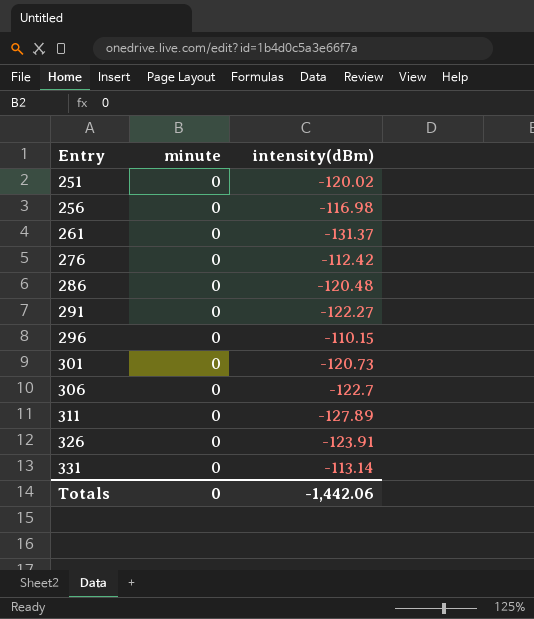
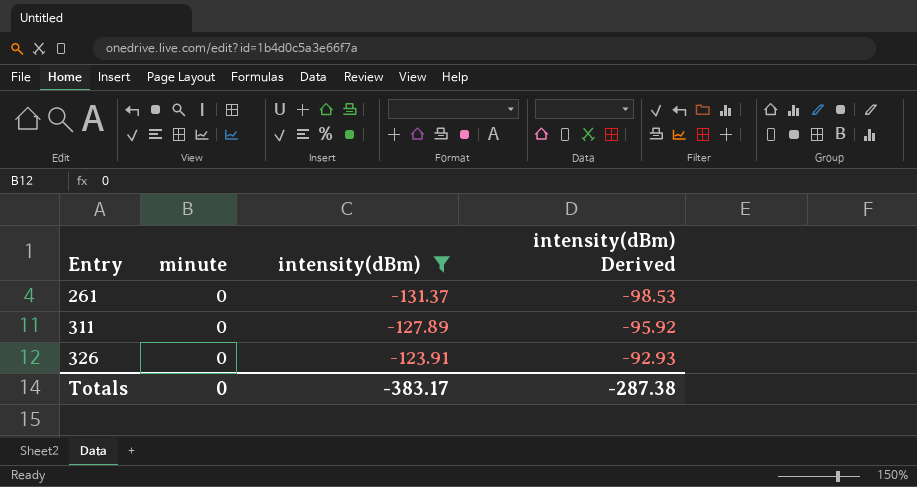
filter: none -> intensity(dBm) <= -123.91
column intensity(dBm) Derived | formula: none -> [intensity(dBm)] * 0.75
Totals | intensity(dBm): -1,442.06 -> -383.17

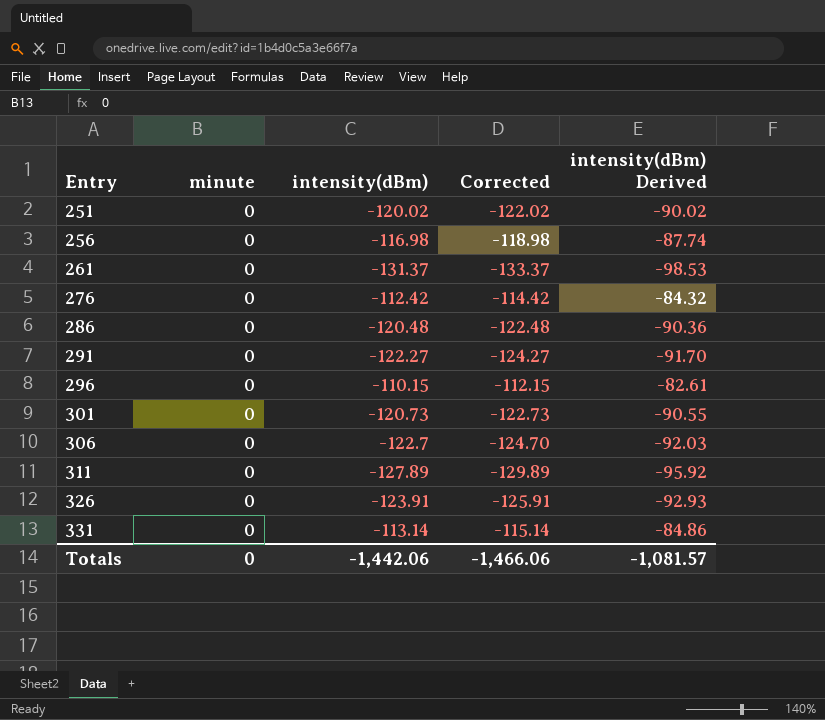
filter: intensity(dBm) <= -123.91 -> none
column Corrected | formula: none -> [intensity(dBm)] - 2
Totals | intensity(dBm): -383.17 -> -1,442.06
Totals | intensity(dBm) Derived: -287.38 -> -1,081.57

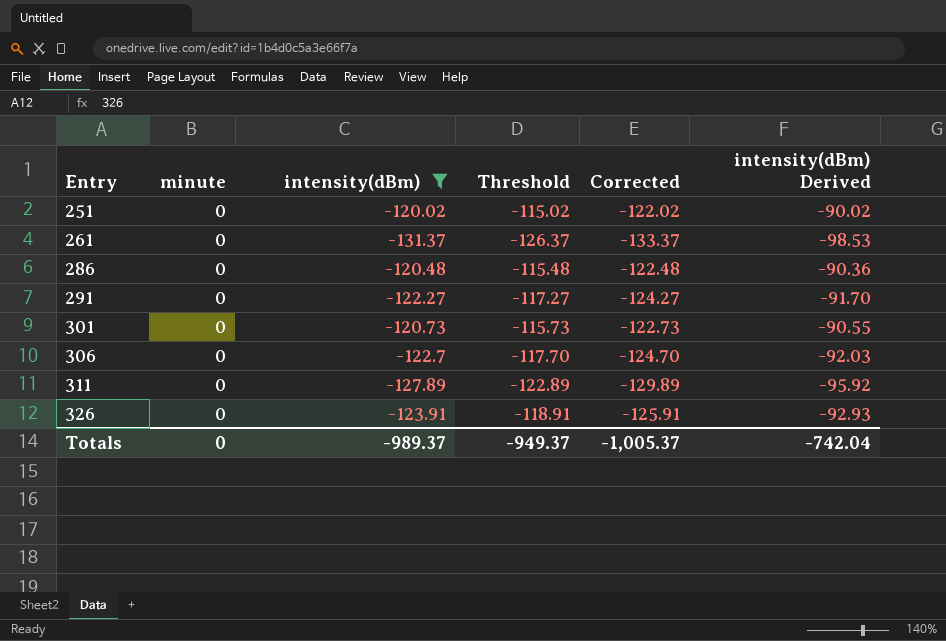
filter: none -> intensity(dBm) <= -120.02
column Threshold | formula: none -> [intensity(dBm)] + 5
Totals | intensity(dBm): -1,442.06 -> -989.37
Totals | Corrected: -1,466.06 -> -1,005.37
Totals | intensity(dBm) Derived: -1,081.57 -> -742.04

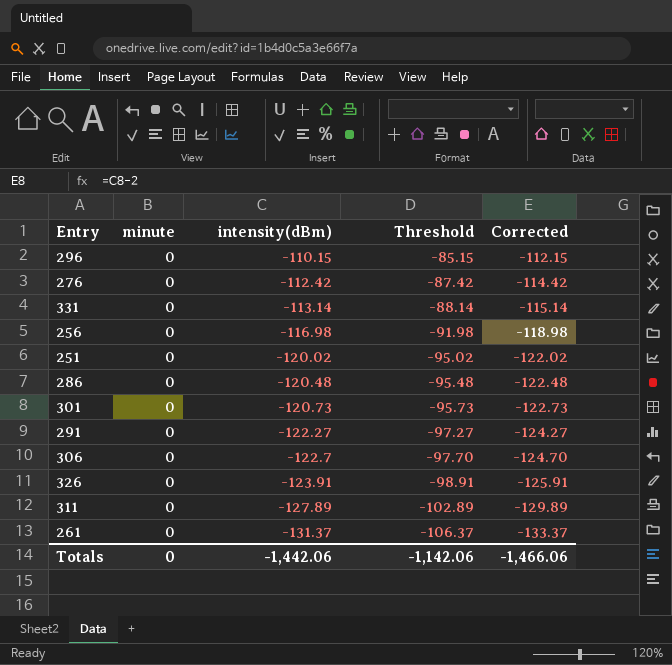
filter: intensity(dBm) <= -120.02 -> none
row order: Entry ascending -> intensity(dBm) descending
column intensity(dBm) Derived | formula: [intensity(dBm)] * 0.75 -> none
column Threshold | formula: [intensity(dBm)] + 5 -> [intensity(dBm)] + 25
Totals | intensity(dBm): -989.37 -> -1,442.06
Totals | Threshold: -949.37 -> -1,142.06
Totals | Corrected: -1,005.37 -> -1,466.06

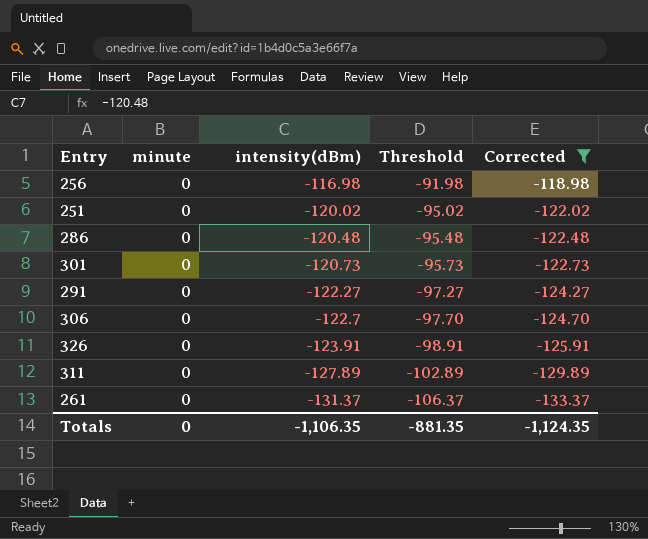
filter: none -> Corrected <= -118.98
Totals | intensity(dBm): -1,442.06 -> -1,106.35
Totals | Threshold: -1,142.06 -> -881.35
Totals | Corrected: -1,466.06 -> -1,124.35

